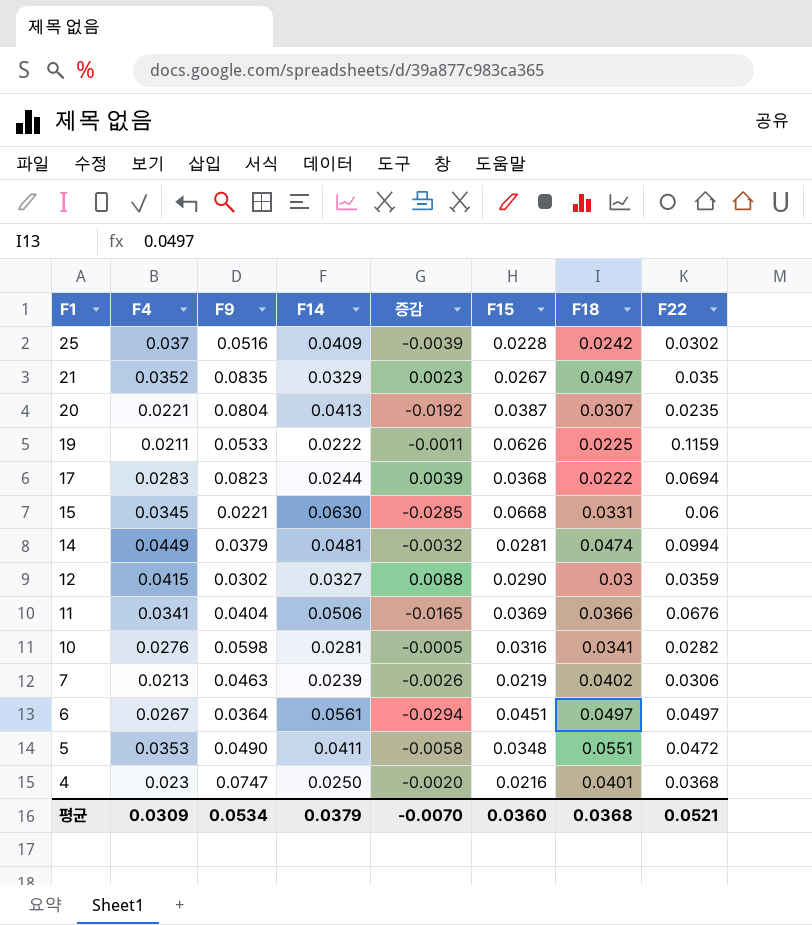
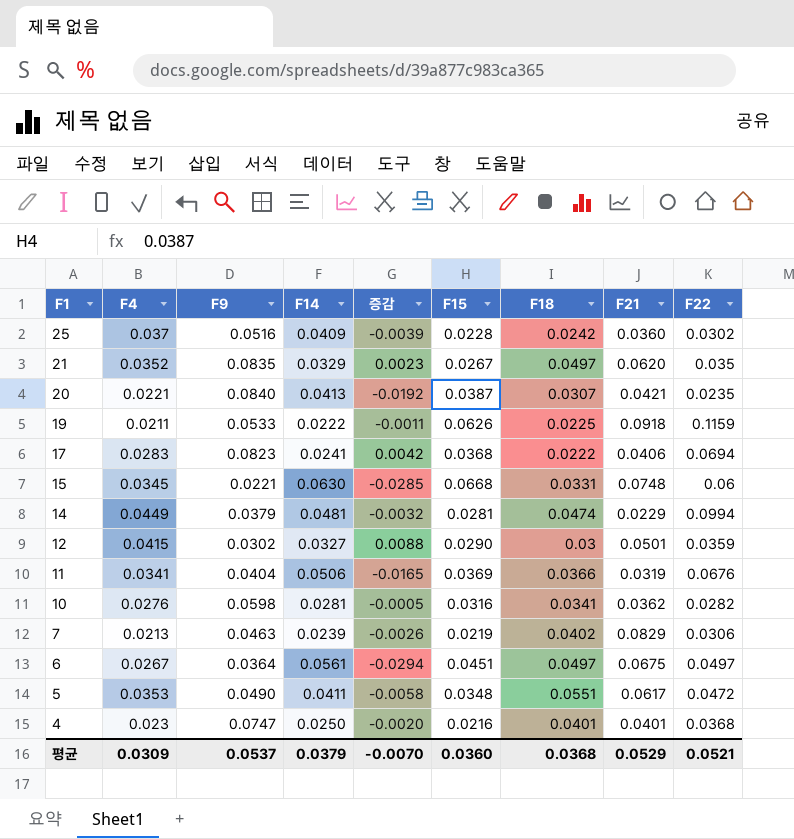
column F21 | position: none -> 8
20 | F9: 0.0804 -> 0.0840
17 | F14: 0.0244 -> 0.0241
17 | 증감: 0.0039 -> 0.0042
평균 | F9: 0.0534 -> 0.0537

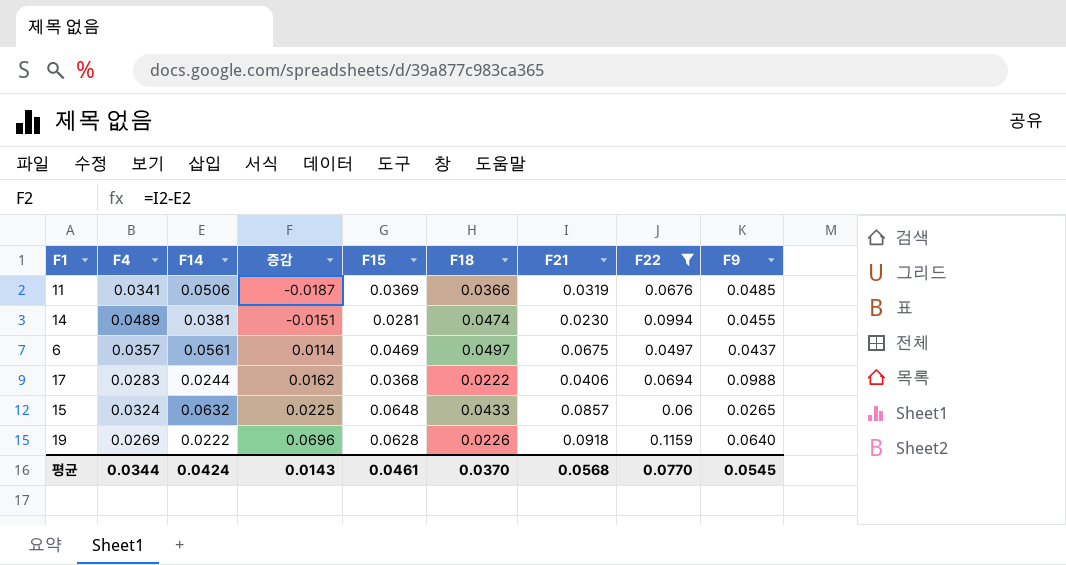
filter: none -> F22 >= 0.0497
row order: F1 descending -> 증감 ascending
column 증감 | formula: [F4] - [F14] -> [F21] - [F14]
column F9 | position: 3 -> 9
11 | F9: 0.0404 -> 0.0485
14 | F4: 0.0449 -> 0.0489
14 | F14: 0.0481 -> 0.0381
14 | F21: 0.0229 -> 0.0230
14 | F9: 0.0379 -> 0.0455
6 | F4: 0.0267 -> 0.0357
6 | F15: 0.0451 -> 0.0469
6 | F9: 0.0364 -> 0.0437
17 | F14: 0.0241 -> 0.0244
17 | F9: 0.0823 -> 0.0988
15 | F4: 0.0345 -> 0.0324
15 | F14: 0.0630 -> 0.0632
15 | F15: 0.0668 -> 0.0648
15 | F18: 0.0331 -> 0.0433
15 | F21: 0.0748 -> 0.0857
15 | F9: 0.0221 -> 0.0265
19 | F4: 0.0211 -> 0.0269
19 | F15: 0.0626 -> 0.0628
19 | F18: 0.0225 -> 0.0226
19 | F9: 0.0533 -> 0.0640
평균 | F4: 0.0309 -> 0.0344
평균 | F14: 0.0379 -> 0.0424
평균 | 증감: -0.0070 -> 0.0143
평균 | F15: 0.0360 -> 0.0461
평균 | F18: 0.0368 -> 0.0370
평균 | F21: 0.0529 -> 0.0568
평균 | F22: 0.0521 -> 0.0770
평균 | F9: 0.0537 -> 0.0545

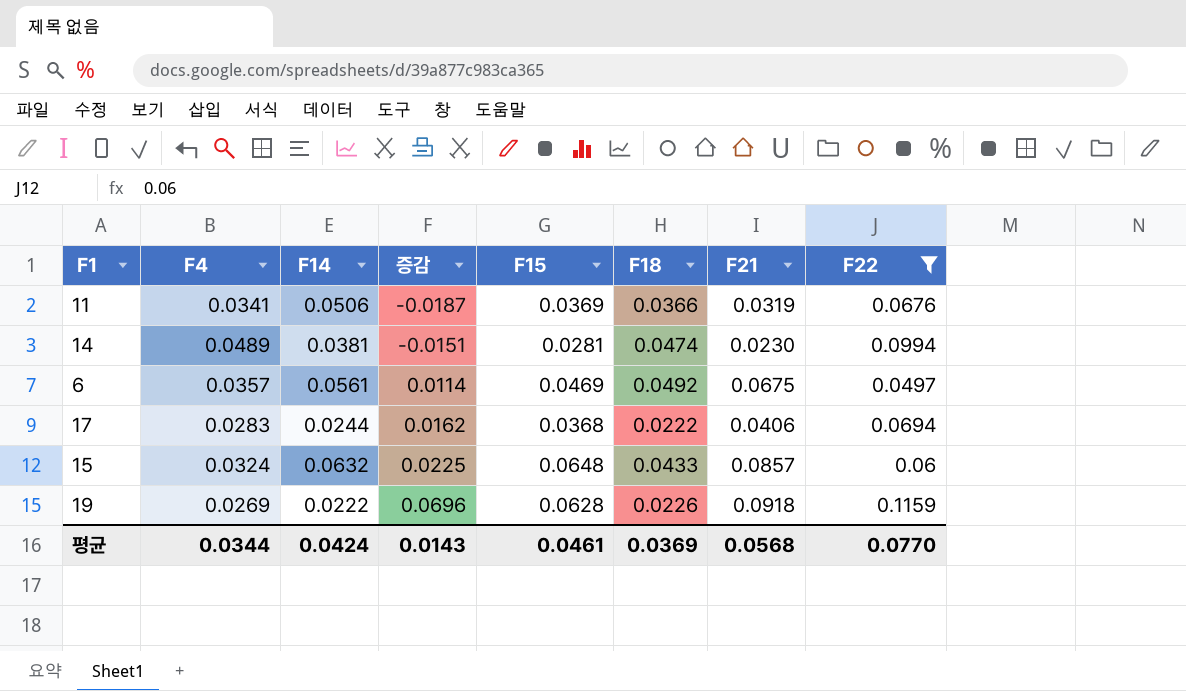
column F9 | position: 9 -> none
6 | F18: 0.0497 -> 0.0492
평균 | F18: 0.0370 -> 0.0369

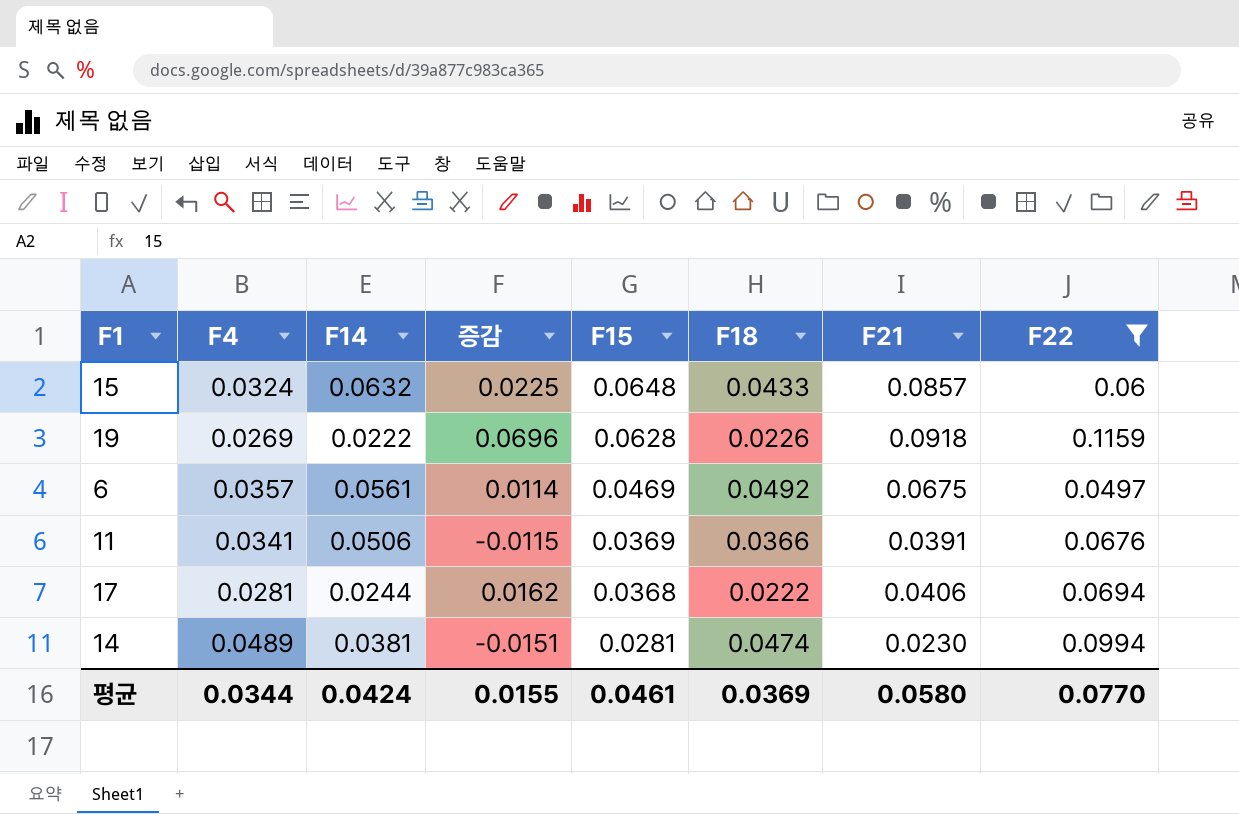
row order: 증감 ascending -> F15 descending
11 | 증감: -0.0187 -> -0.0115
11 | F21: 0.0319 -> 0.0391
17 | F4: 0.0283 -> 0.0281
평균 | 증감: 0.0143 -> 0.0155
평균 | F21: 0.0568 -> 0.0580

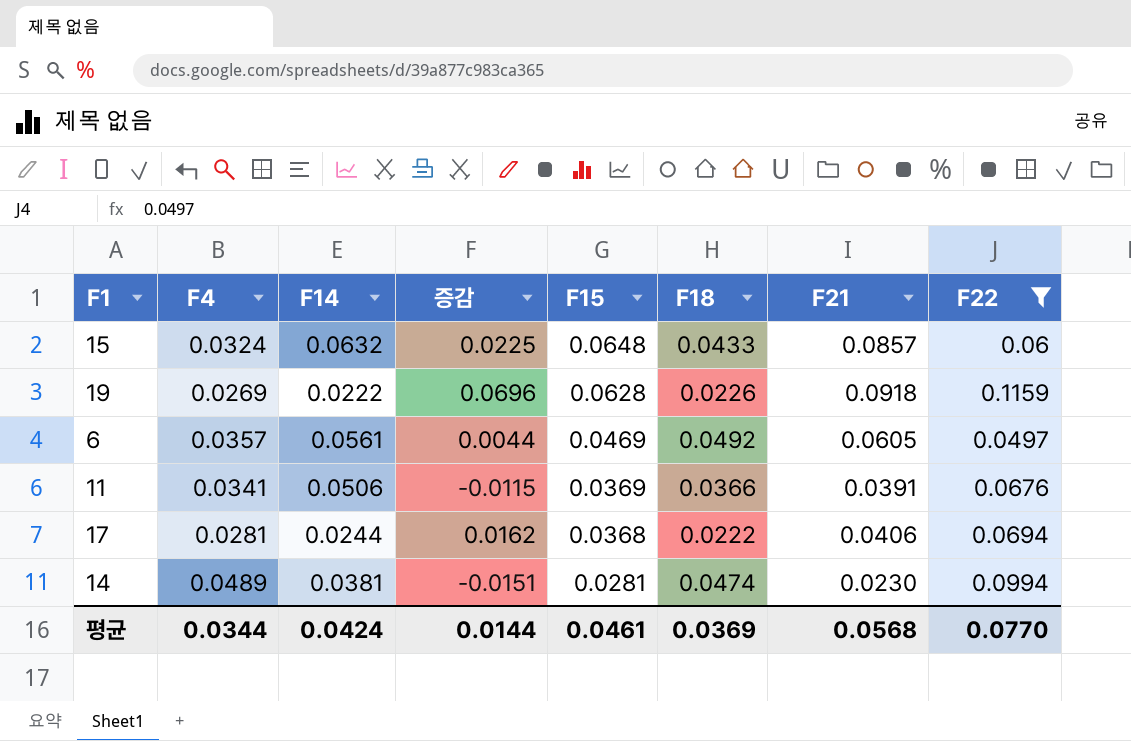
6 | 증감: 0.0114 -> 0.0044
6 | F21: 0.0675 -> 0.0605
평균 | 증감: 0.0155 -> 0.0144
평균 | F21: 0.0580 -> 0.0568

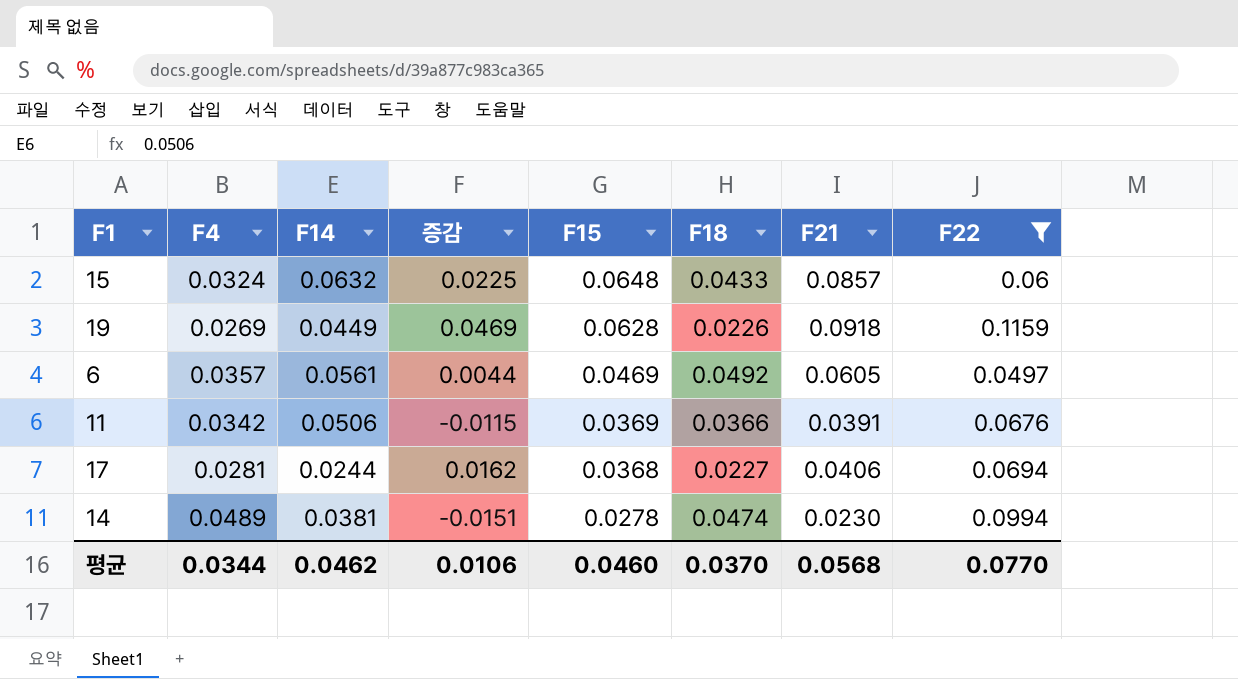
19 | F14: 0.0222 -> 0.0449
19 | 증감: 0.0696 -> 0.0469
11 | F4: 0.0341 -> 0.0342
17 | F18: 0.0222 -> 0.0227
14 | F15: 0.0281 -> 0.0278
평균 | F14: 0.0424 -> 0.0462
평균 | 증감: 0.0144 -> 0.0106
평균 | F15: 0.0461 -> 0.0460
평균 | F18: 0.0369 -> 0.0370

